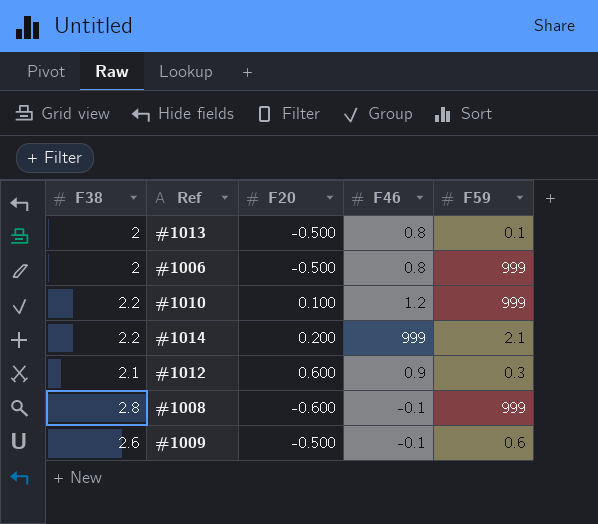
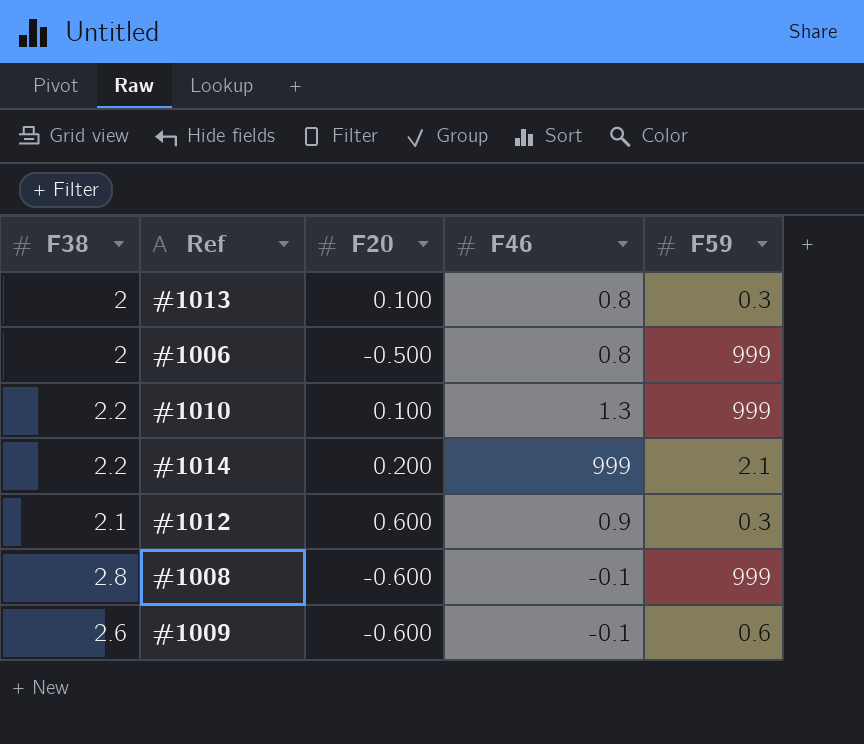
#1013 | F20: -0.500 -> 0.100
#1013 | F59: 0.1 -> 0.3
#1010 | F46: 1.2 -> 1.3
#1009 | F20: -0.500 -> -0.600

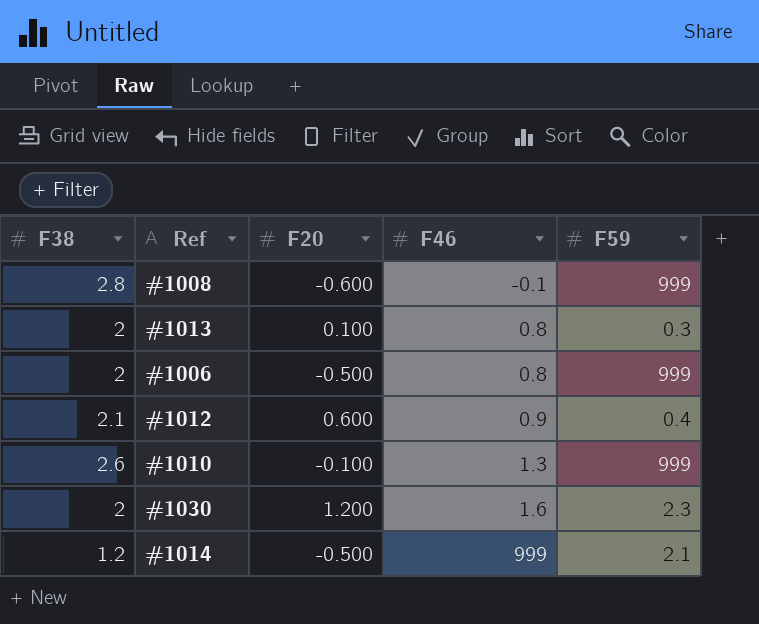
row order: none -> F46 ascending
row #1009: 2.6 | -0.600 | -0.1 | 0.6 -> none
#1012 | F59: 0.3 -> 0.4
#1010 | F38: 2.2 -> 2.6
#1010 | F20: 0.100 -> -0.100
row #1030: none -> 2 | 1.200 | 1.6 | 2.3
#1014 | F38: 2.2 -> 1.2
#1014 | F20: 0.200 -> -0.500

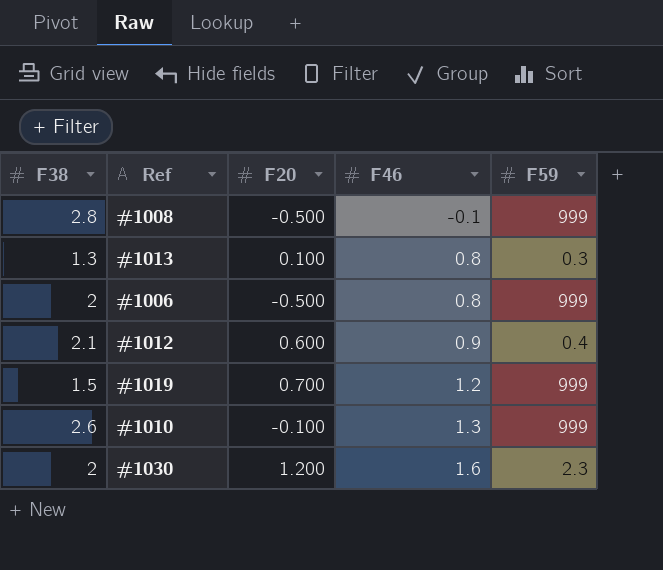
row #1014: 1.2 | -0.500 | 999 | 2.1 -> none
#1008 | F20: -0.600 -> -0.500
#1013 | F38: 2 -> 1.3
row #1019: none -> 1.5 | 0.700 | 1.2 | 999

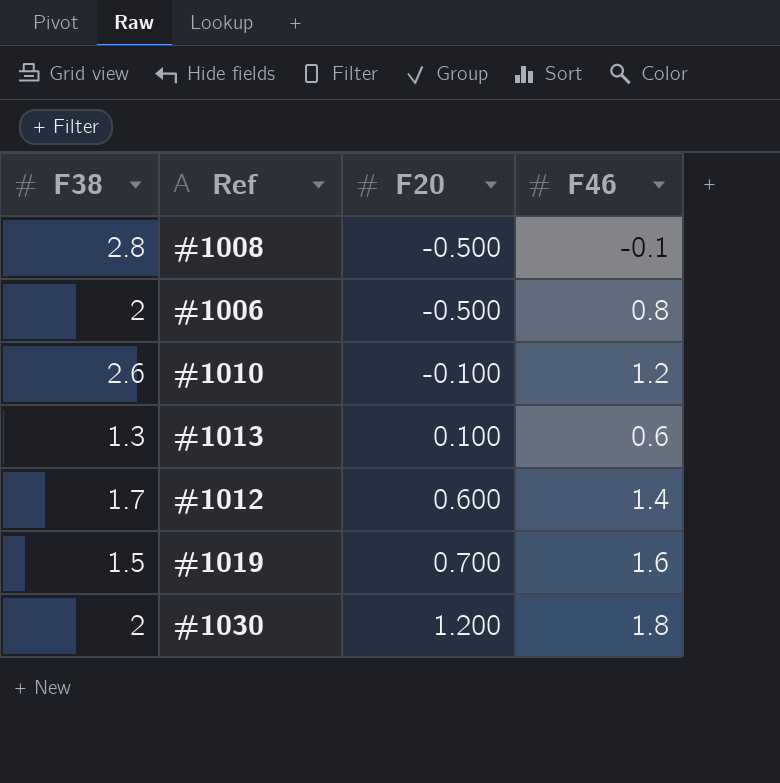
row order: F46 ascending -> F20 ascending
column F59 | position: 5 -> none
#1010 | F46: 1.3 -> 1.2
#1013 | F46: 0.8 -> 0.6
#1012 | F38: 2.1 -> 1.7
#1012 | F46: 0.9 -> 1.4
#1019 | F46: 1.2 -> 1.6
#1030 | F46: 1.6 -> 1.8

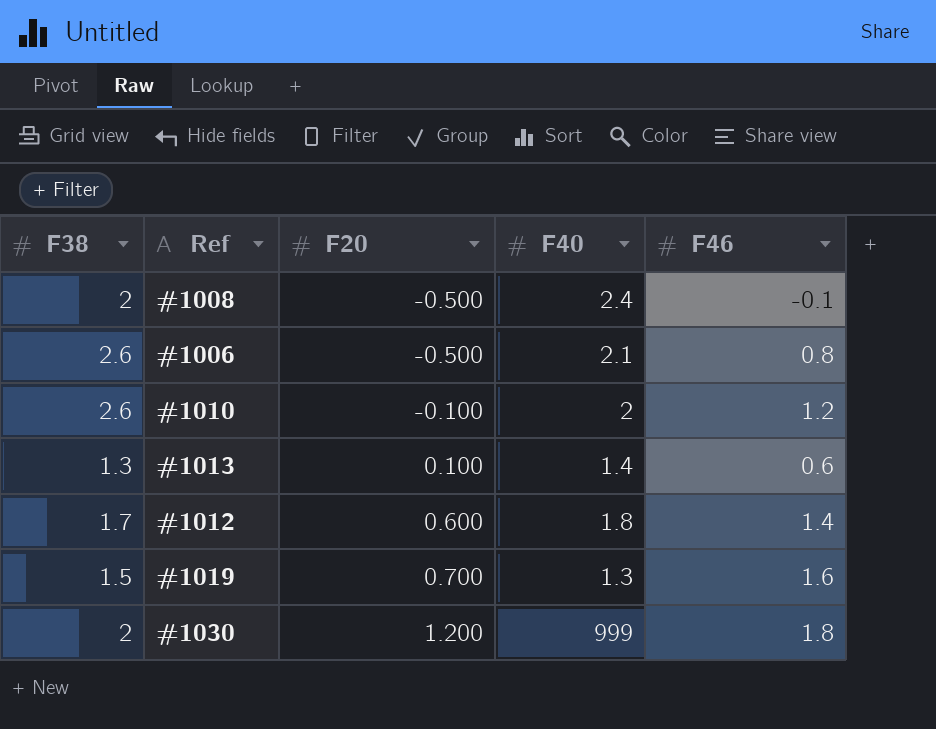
column F40 | position: none -> 4
#1008 | F38: 2.8 -> 2
#1006 | F38: 2 -> 2.6

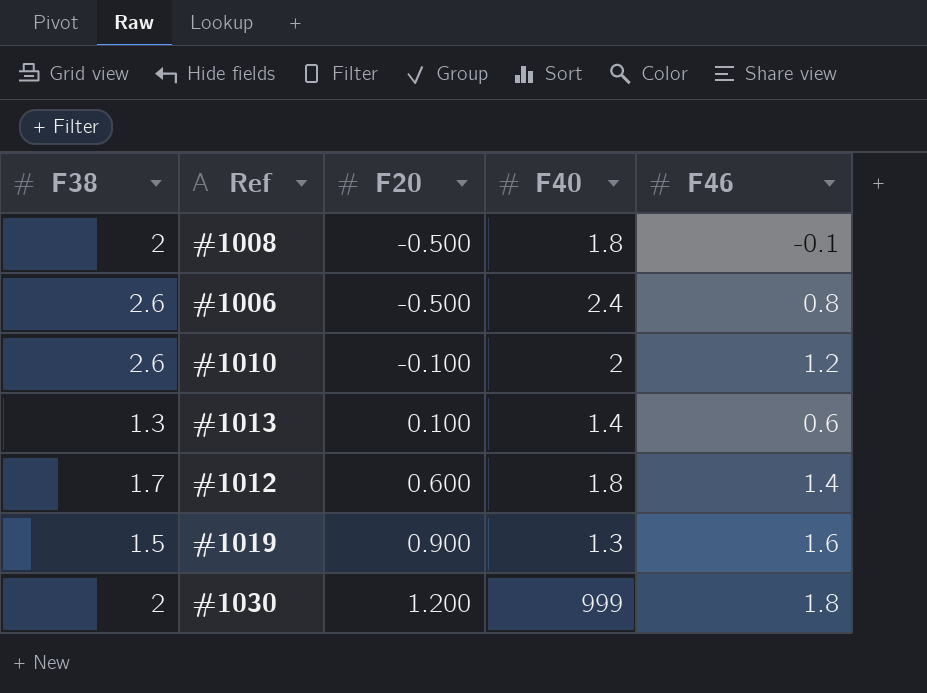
#1008 | F40: 2.4 -> 1.8
#1006 | F40: 2.1 -> 2.4
#1019 | F20: 0.700 -> 0.900

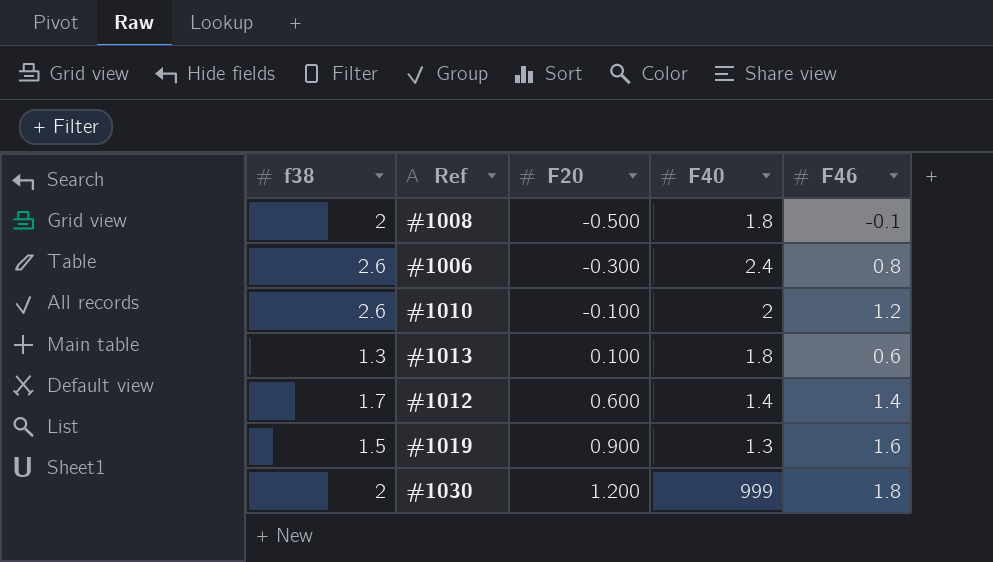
column name: F38 -> f38
#1006 | F20: -0.500 -> -0.300
#1013 | F40: 1.4 -> 1.8
#1012 | F40: 1.8 -> 1.4

